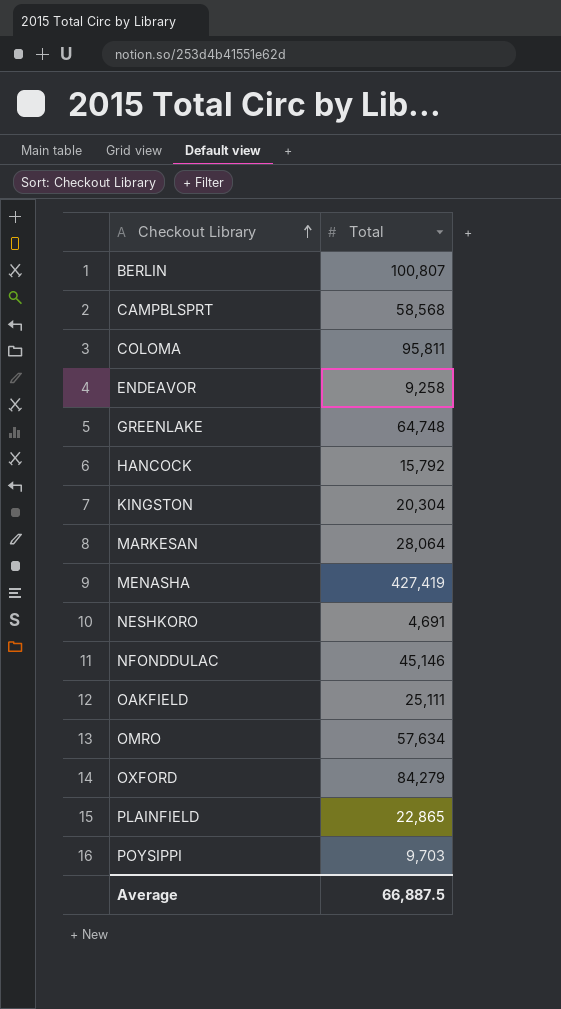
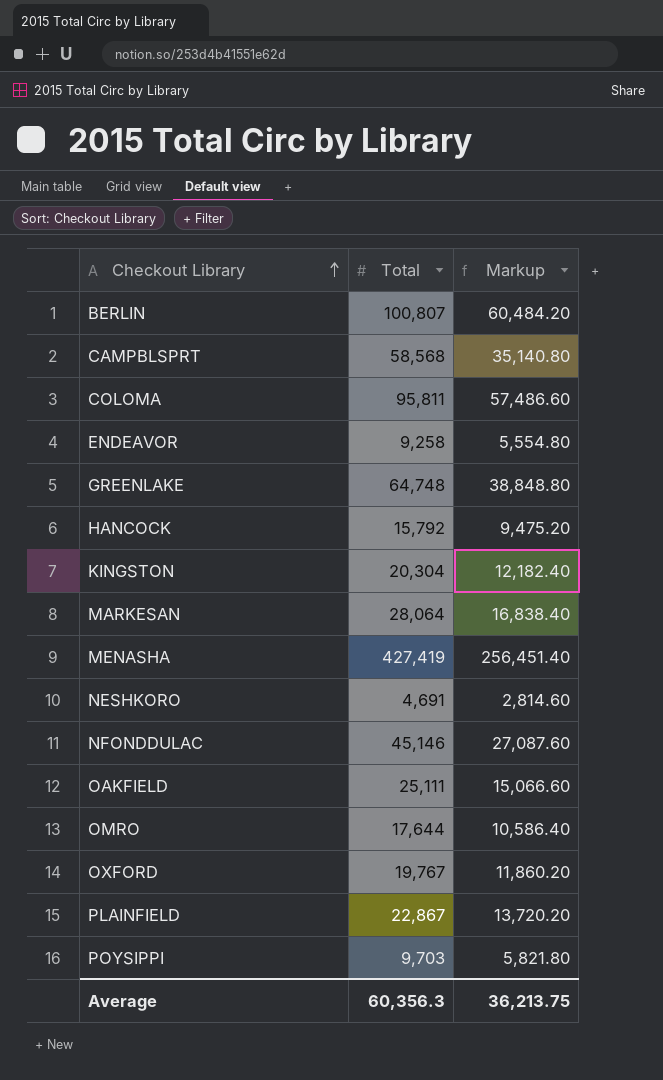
column Markup | formula: none -> [Total] * 0.6
OMRO | Total: 57,634 -> 17,644
OXFORD | Total: 84,279 -> 19,767
PLAINFIELD | Total: 22,865 -> 22,867
Average | Total: 66,887.5 -> 60,356.3

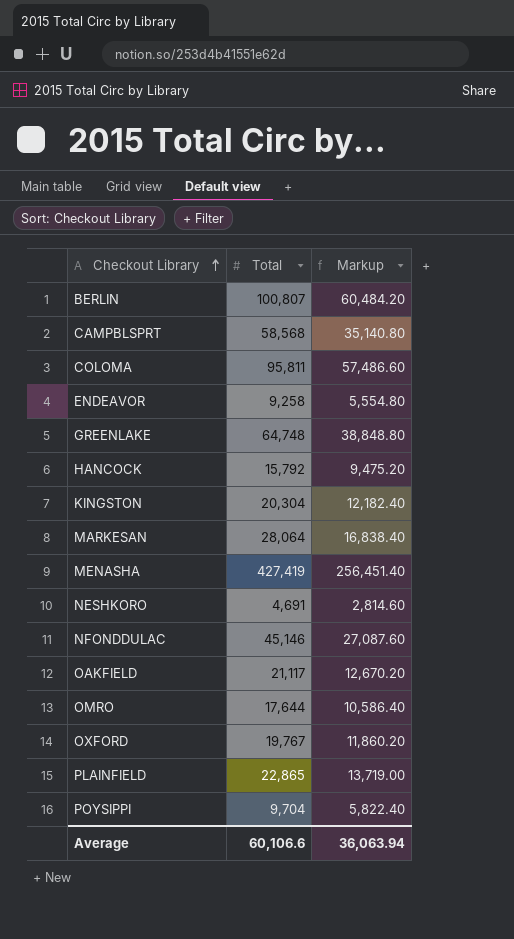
OAKFIELD | Total: 25,111 -> 21,117
OAKFIELD | Markup: 15,066.60 -> 12,670.20
PLAINFIELD | Total: 22,867 -> 22,865
PLAINFIELD | Markup: 13,720.20 -> 13,719.00
POYSIPPI | Total: 9,703 -> 9,704
POYSIPPI | Markup: 5,821.80 -> 5,822.40
Average | Total: 60,356.3 -> 60,106.6
Average | Markup: 36,213.75 -> 36,063.94

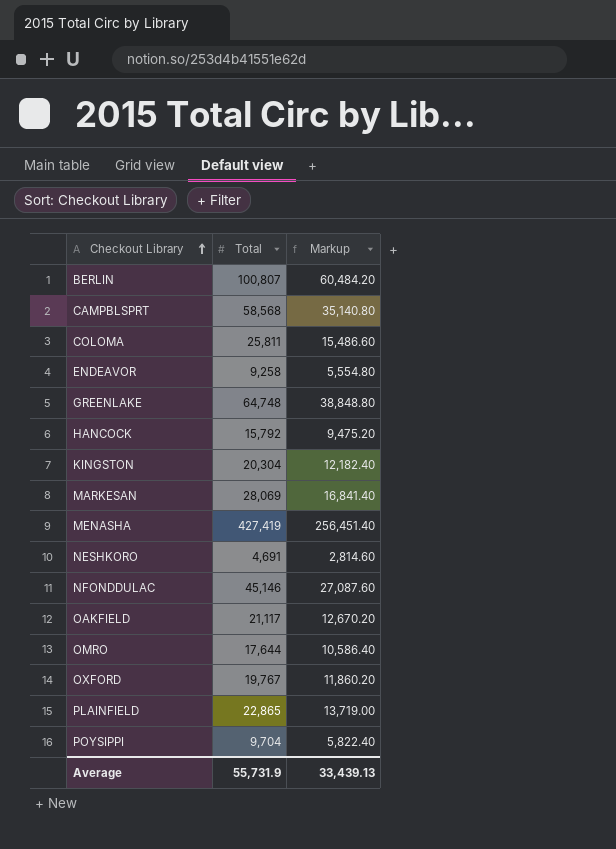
COLOMA | Total: 95,811 -> 25,811
COLOMA | Markup: 57,486.60 -> 15,486.60
MARKESAN | Total: 28,064 -> 28,069
MARKESAN | Markup: 16,838.40 -> 16,841.40
Average | Total: 60,106.6 -> 55,731.9
Average | Markup: 36,063.94 -> 33,439.13

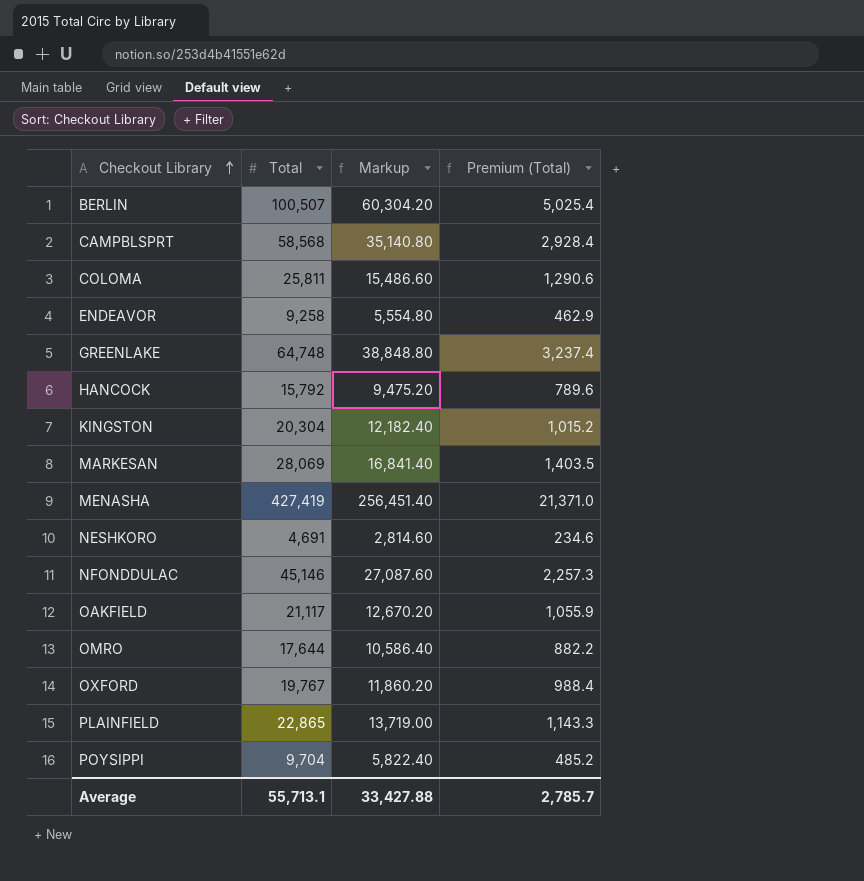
column Premium (Total) | formula: none -> [Total] * 0.05
BERLIN | Total: 100,807 -> 100,507
BERLIN | Markup: 60,484.20 -> 60,304.20
Average | Total: 55,731.9 -> 55,713.1
Average | Markup: 33,439.13 -> 33,427.88

